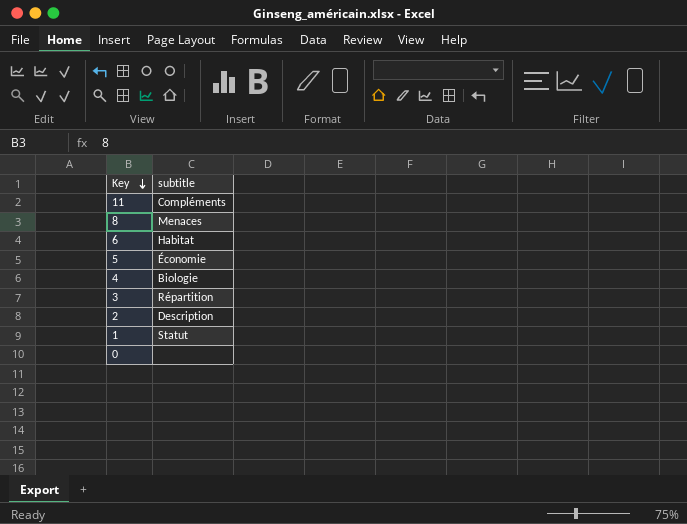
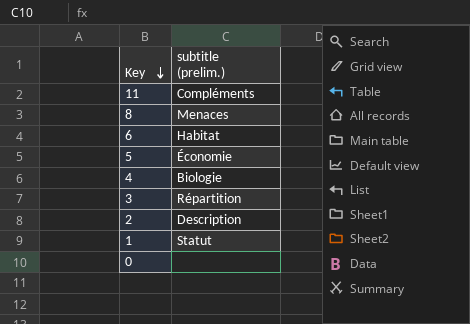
column name: subtitle -> subtitle (prelim.)

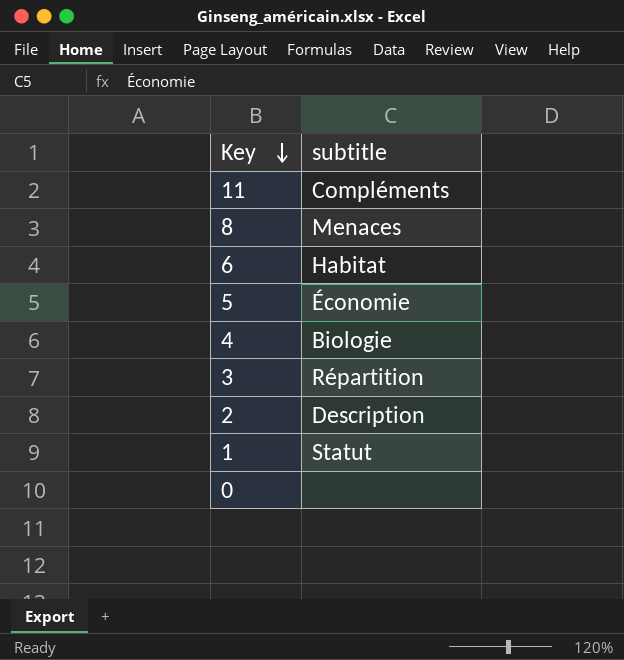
column name: subtitle (prelim.) -> subtitle

